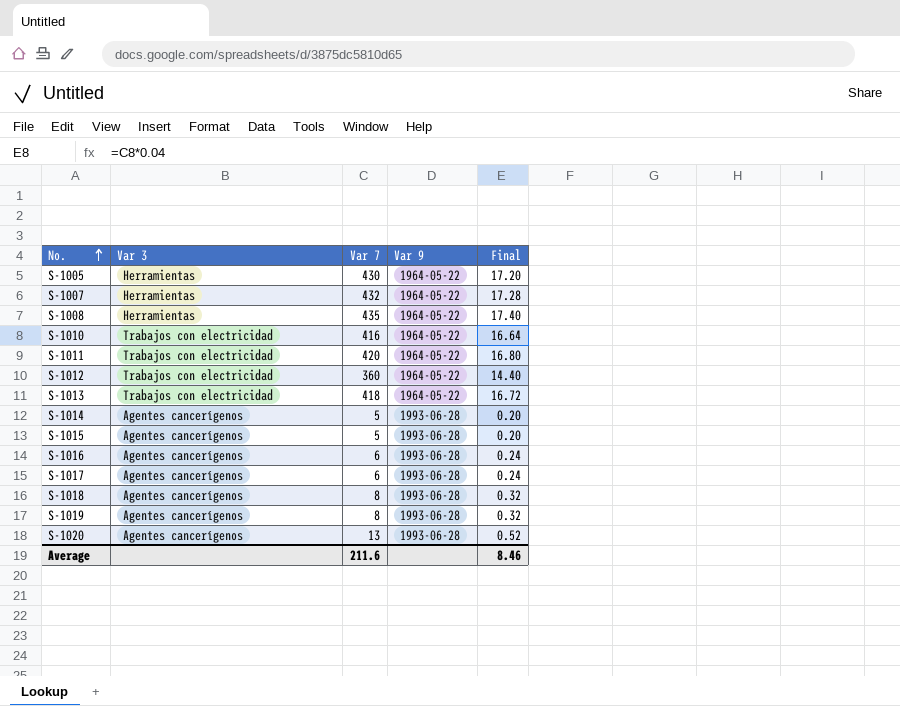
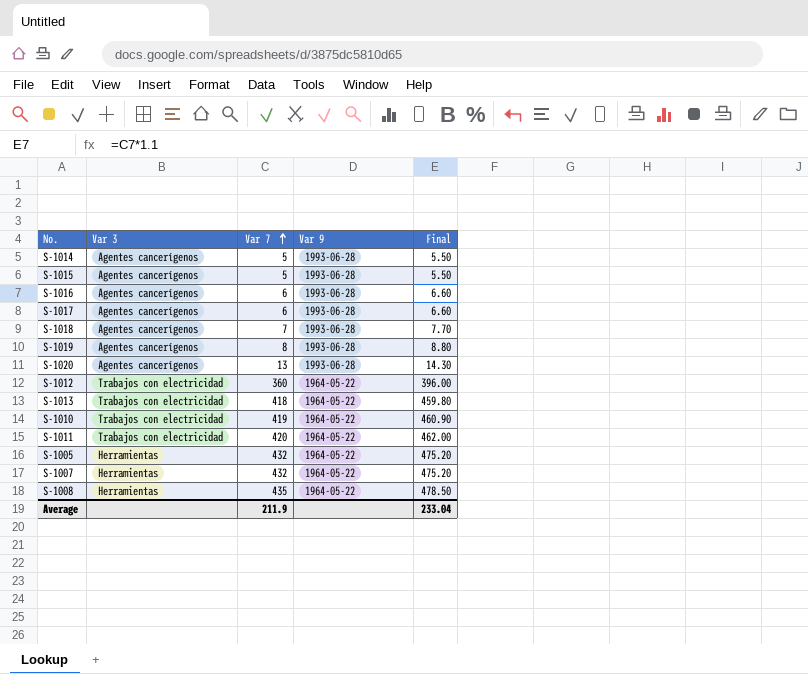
row order: No. ascending -> Var 7 ascending
column Final | formula: [Var 7] * 0.04 -> [Var 7] * 1.1
S-1018 | Var 7: 8 -> 7
S-1010 | Var 7: 416 -> 419
S-1005 | Var 7: 430 -> 432
Average | Var 7: 211.6 -> 211.9
Average | Final: 8.46 -> 233.04

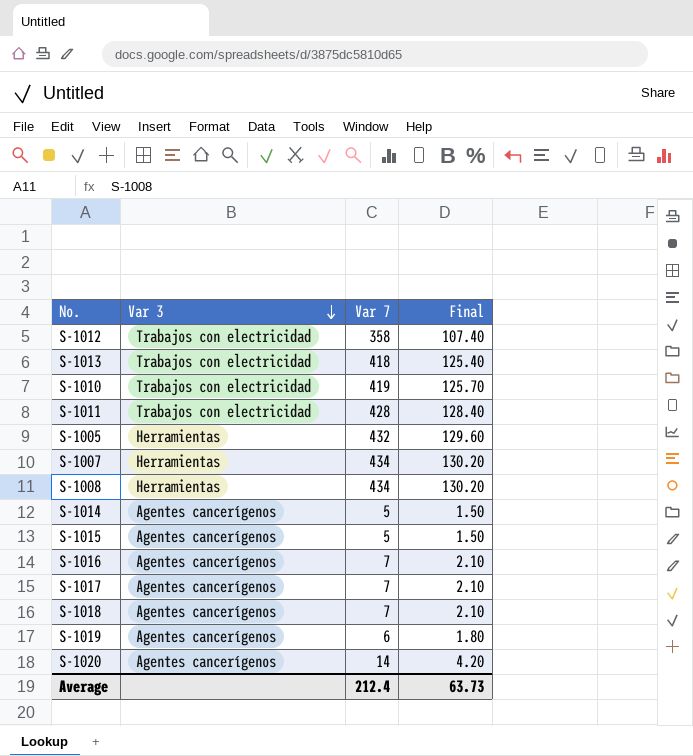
row order: Var 7 ascending -> Var 3 descending
column Var 9 | position: 4 -> none
column Final | formula: [Var 7] * 1.1 -> [Var 7] * 0.3
S-1012 | Var 7: 360 -> 358
S-1011 | Var 7: 420 -> 428
S-1007 | Var 7: 432 -> 434
S-1008 | Var 7: 435 -> 434
S-1016 | Var 7: 6 -> 7
S-1017 | Var 7: 6 -> 7
S-1019 | Var 7: 8 -> 6
S-1020 | Var 7: 13 -> 14
Average | Var 7: 211.9 -> 212.4
Average | Final: 233.04 -> 63.73

